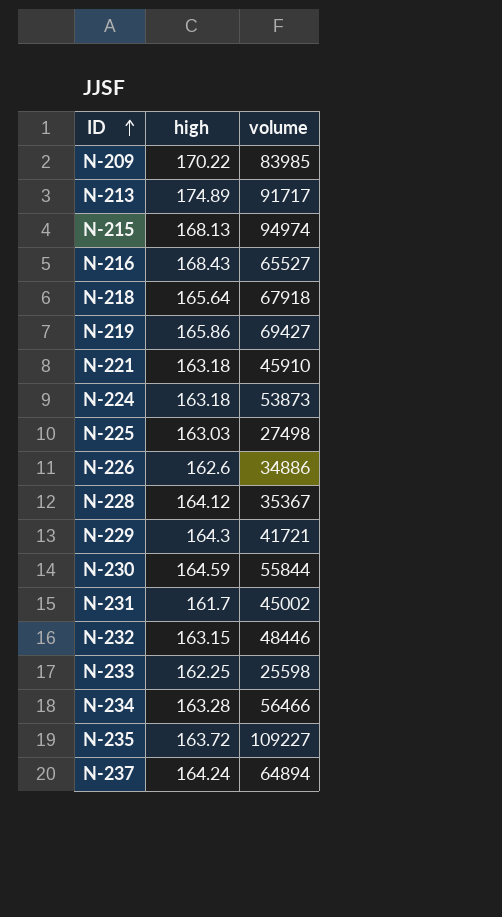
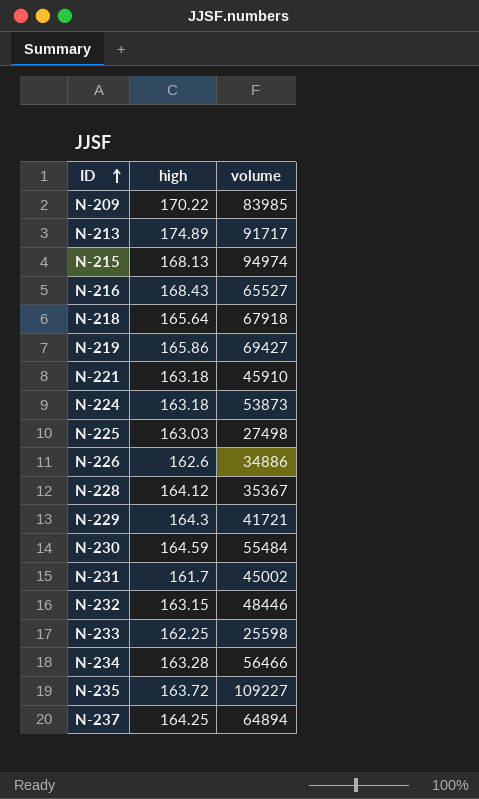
N-230 | volume: 55844 -> 55484
N-237 | high: 164.24 -> 164.25

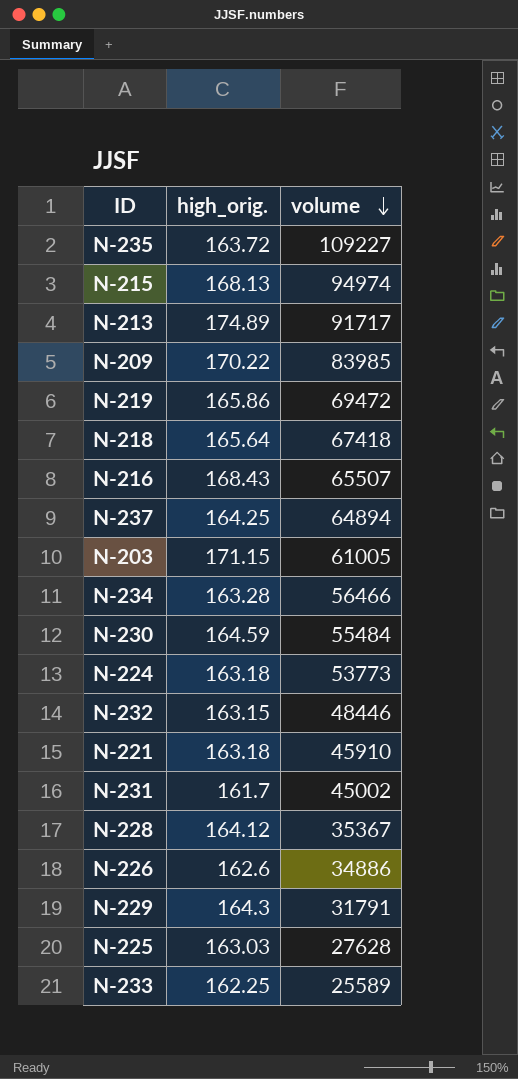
row order: ID ascending -> volume descending
column name: high -> high_orig.
N-219 | volume: 69427 -> 69472
N-218 | volume: 67918 -> 67418
N-216 | volume: 65527 -> 65507
row N-203: none -> 171.15 | 61005
N-224 | volume: 53873 -> 53773
N-229 | volume: 41721 -> 31791
N-225 | volume: 27498 -> 27628
N-233 | volume: 25598 -> 25589

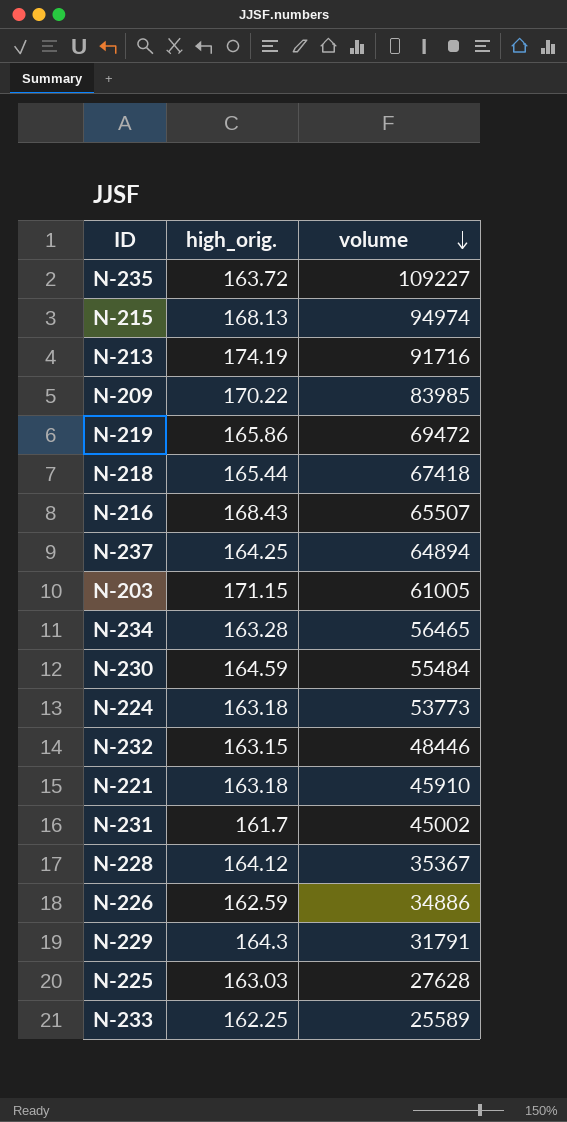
N-213 | high_orig.: 174.89 -> 174.19
N-213 | volume: 91717 -> 91716
N-218 | high_orig.: 165.64 -> 165.44
N-234 | volume: 56466 -> 56465
N-226 | high_orig.: 162.6 -> 162.59

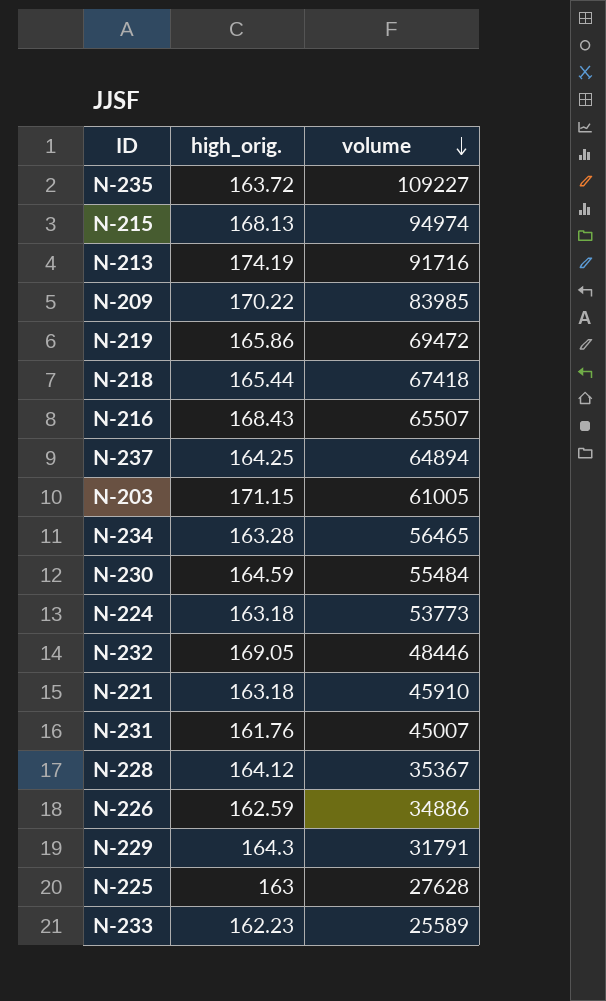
N-232 | high_orig.: 163.15 -> 169.05
N-231 | high_orig.: 161.7 -> 161.76
N-231 | volume: 45002 -> 45007
N-225 | high_orig.: 163.03 -> 163
N-233 | high_orig.: 162.25 -> 162.23

